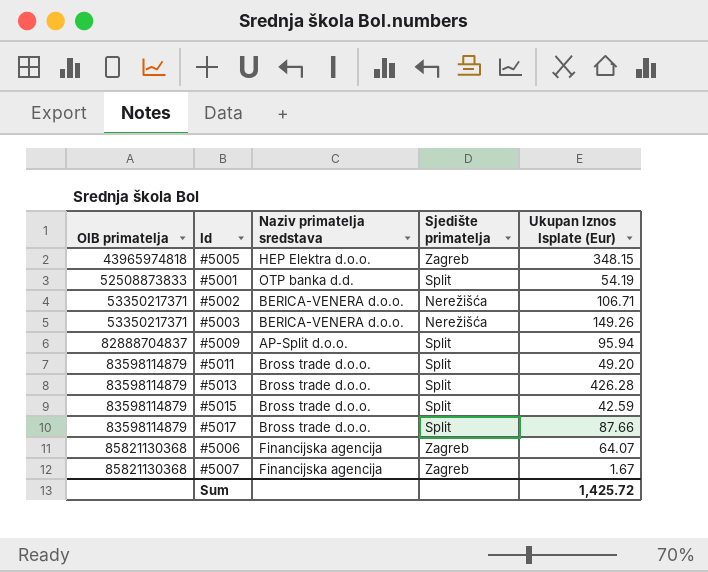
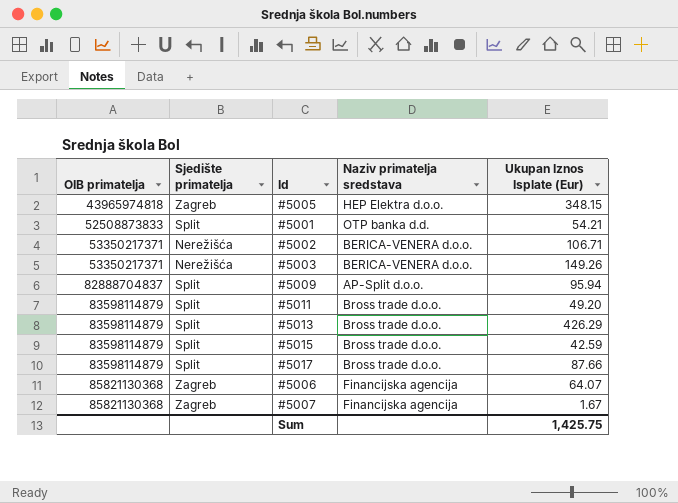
column Sjedište primatelja | position: 4 -> 2
#5001 | Ukupan Iznos Isplate (Eur): 54.19 -> 54.21
#5013 | Ukupan Iznos Isplate (Eur): 426.28 -> 426.29
Sum | Ukupan Iznos Isplate (Eur): 1,425.72 -> 1,425.75

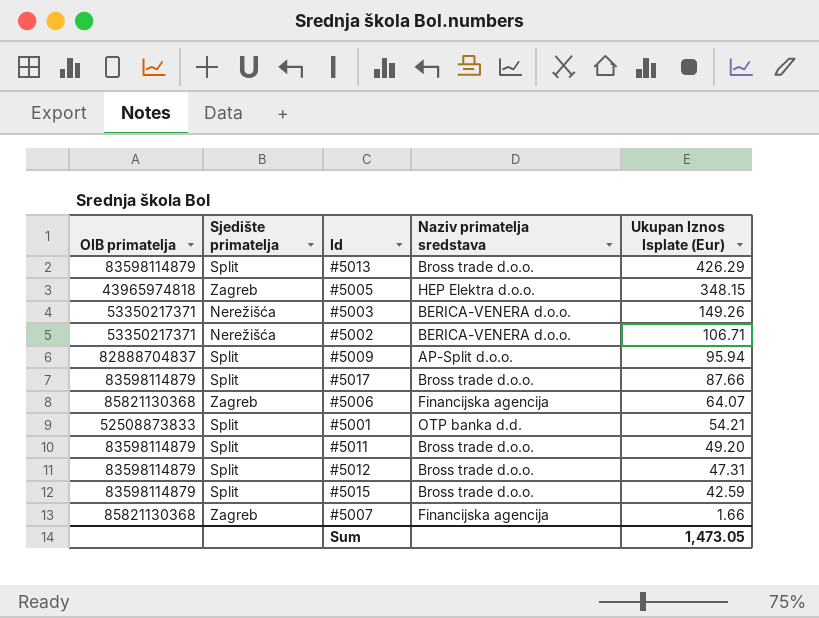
row order: OIB primatelja ascending -> Ukupan Iznos Isplate (Eur) descending
row #5012: none -> 83598114879 | Split | Bross trade d.o.o. | 47.31
#5007 | Ukupan Iznos Isplate (Eur): 1.67 -> 1.66
Sum | Ukupan Iznos Isplate (Eur): 1,425.75 -> 1,473.05

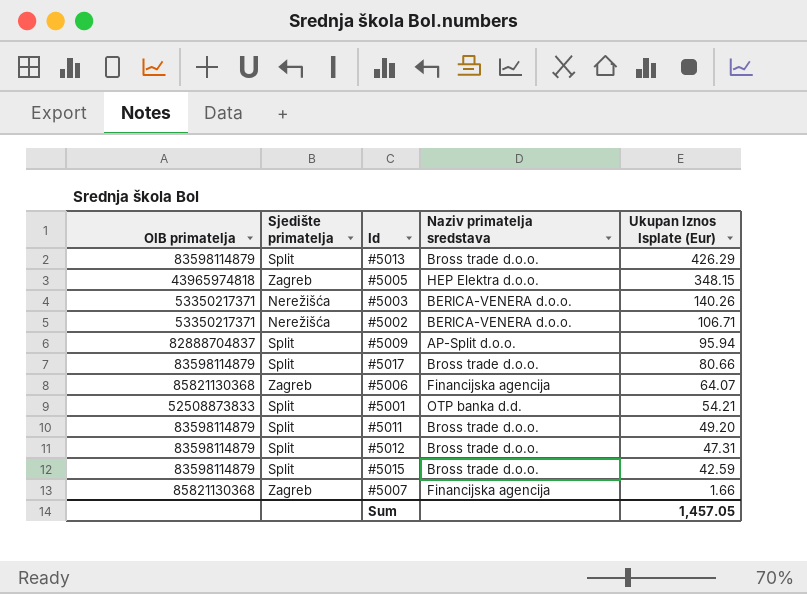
#5003 | Ukupan Iznos Isplate (Eur): 149.26 -> 140.26
#5017 | Ukupan Iznos Isplate (Eur): 87.66 -> 80.66
Sum | Ukupan Iznos Isplate (Eur): 1,473.05 -> 1,457.05

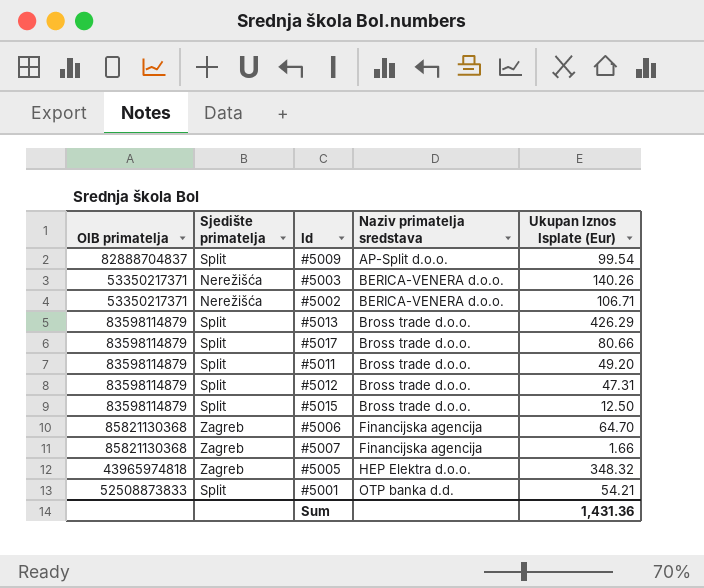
row order: Ukupan Iznos Isplate (Eur) descending -> Naziv primatelja sredstava ascending
#5009 | Ukupan Iznos Isplate (Eur): 95.94 -> 99.54
#5015 | Ukupan Iznos Isplate (Eur): 42.59 -> 12.50
#5006 | Ukupan Iznos Isplate (Eur): 64.07 -> 64.70
#5005 | Ukupan Iznos Isplate (Eur): 348.15 -> 348.32
Sum | Ukupan Iznos Isplate (Eur): 1,457.05 -> 1,431.36

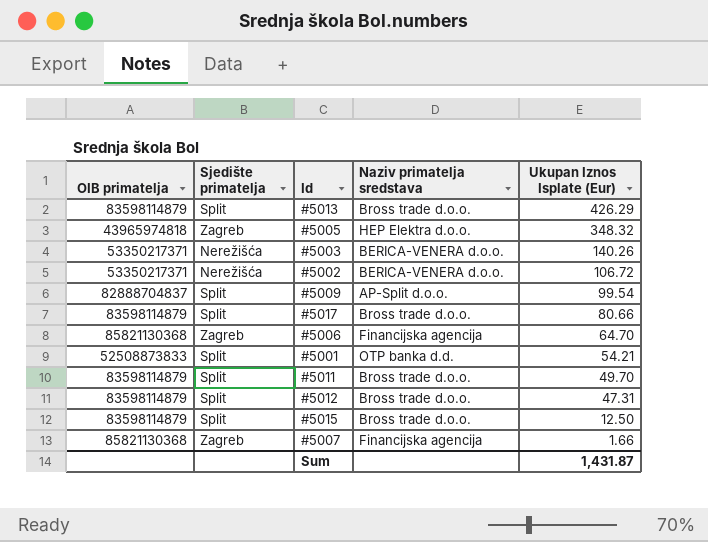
row order: Naziv primatelja sredstava ascending -> Ukupan Iznos Isplate (Eur) descending
#5002 | Ukupan Iznos Isplate (Eur): 106.71 -> 106.72
#5011 | Ukupan Iznos Isplate (Eur): 49.20 -> 49.70
Sum | Ukupan Iznos Isplate (Eur): 1,431.36 -> 1,431.87

